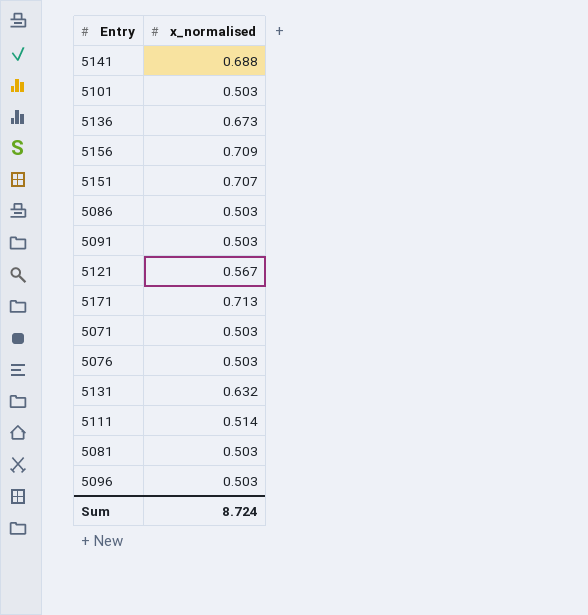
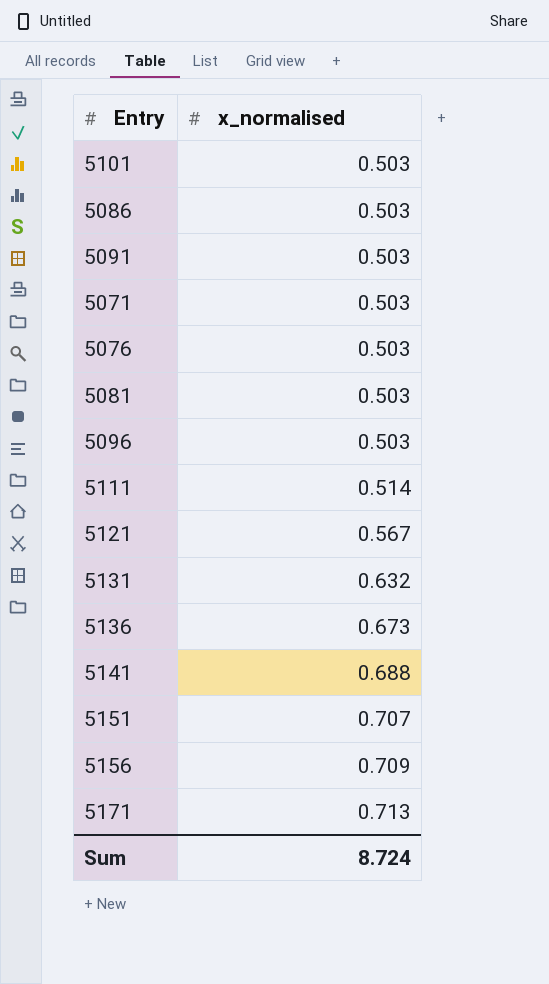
row order: none -> x_normalised ascending

